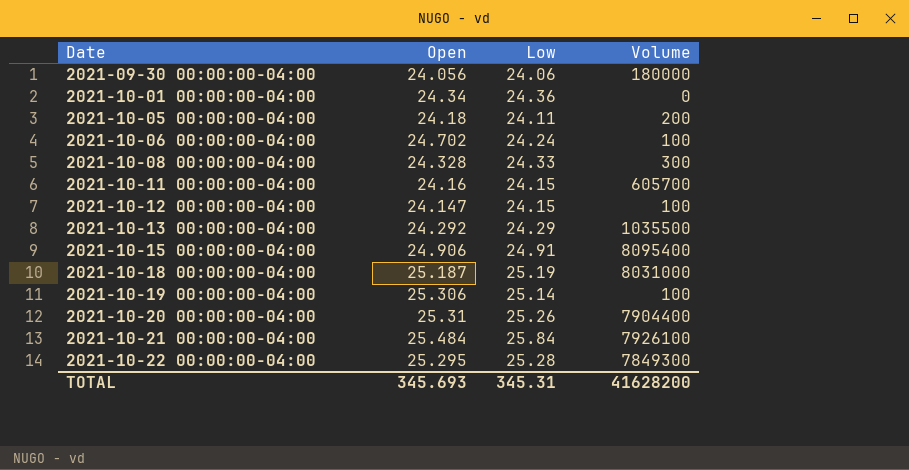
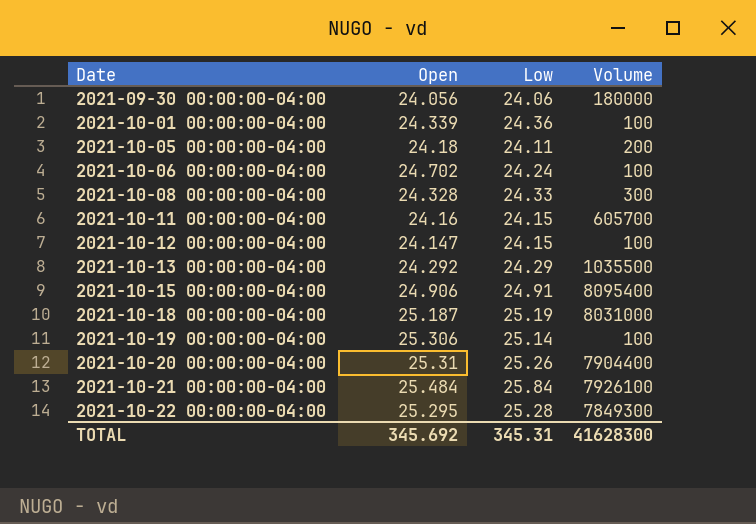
2021-10-01 00:00:00-04:00 | Open: 24.34 -> 24.339
2021-10-01 00:00:00-04:00 | Volume: 0 -> 100
TOTAL | Open: 345.693 -> 345.692
TOTAL | Volume: 41628200 -> 41628300

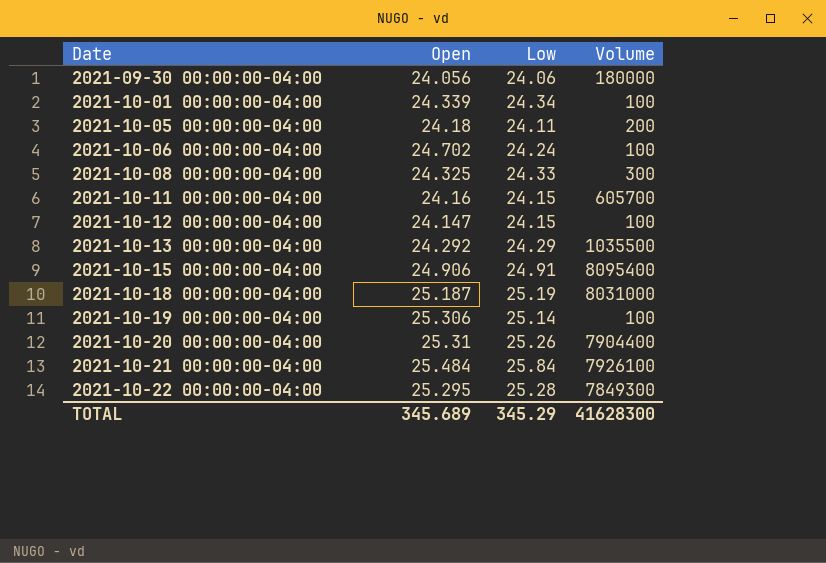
2021-10-01 00:00:00-04:00 | Low: 24.36 -> 24.34
2021-10-08 00:00:00-04:00 | Open: 24.328 -> 24.325
TOTAL | Open: 345.692 -> 345.689
TOTAL | Low: 345.31 -> 345.29

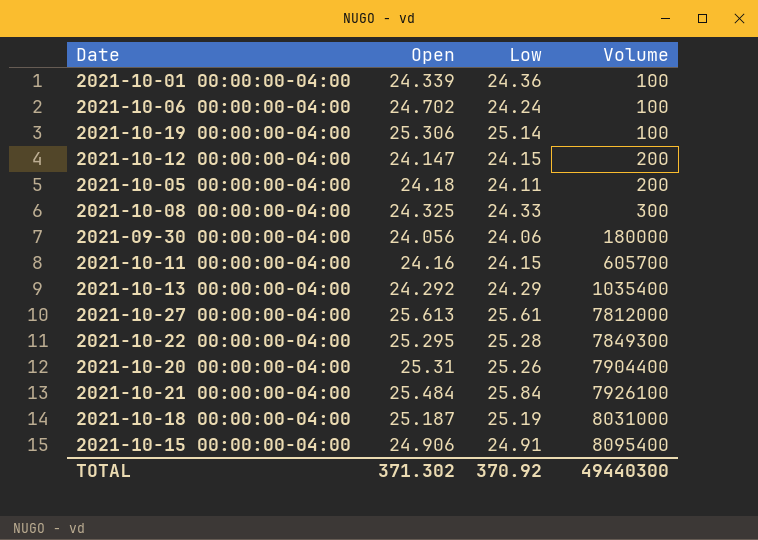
row order: Date ascending -> Volume ascending
2021-10-01 00:00:00-04:00 | Low: 24.34 -> 24.36
2021-10-12 00:00:00-04:00 | Volume: 100 -> 200
2021-10-13 00:00:00-04:00 | Volume: 1035500 -> 1035400
row 2021-10-27 00:00:00-04:00: none -> 25.613 | 25.61 | 7812000
TOTAL | Open: 345.689 -> 371.302
TOTAL | Low: 345.29 -> 370.92
TOTAL | Volume: 41628300 -> 49440300

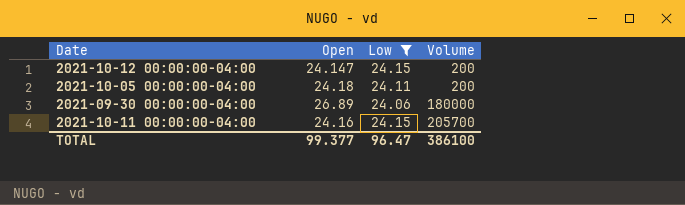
filter: none -> Low <= 24.15
2021-09-30 00:00:00-04:00 | Open: 24.056 -> 26.89
2021-10-11 00:00:00-04:00 | Volume: 605700 -> 205700
TOTAL | Open: 371.302 -> 99.377
TOTAL | Low: 370.92 -> 96.47
TOTAL | Volume: 49440300 -> 386100

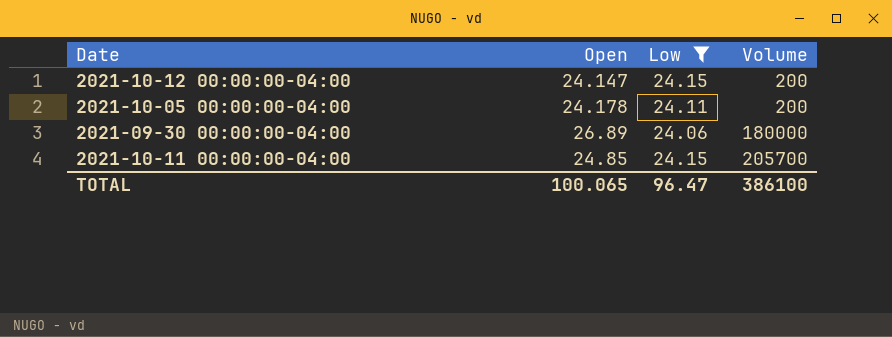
2021-10-05 00:00:00-04:00 | Open: 24.18 -> 24.178
2021-10-11 00:00:00-04:00 | Open: 24.16 -> 24.85
TOTAL | Open: 99.377 -> 100.065

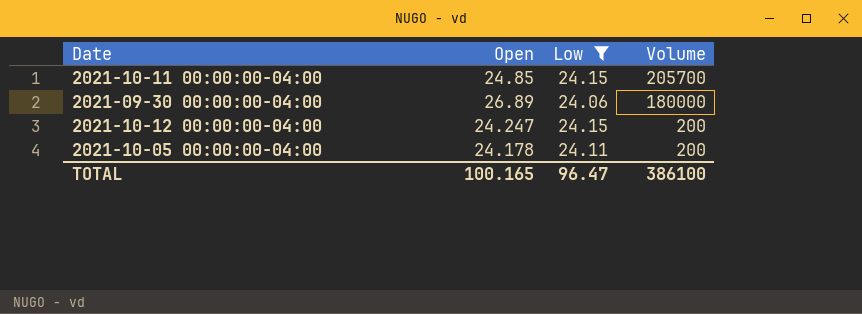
row order: Volume ascending -> Volume descending
2021-10-12 00:00:00-04:00 | Open: 24.147 -> 24.247
TOTAL | Open: 100.065 -> 100.165

